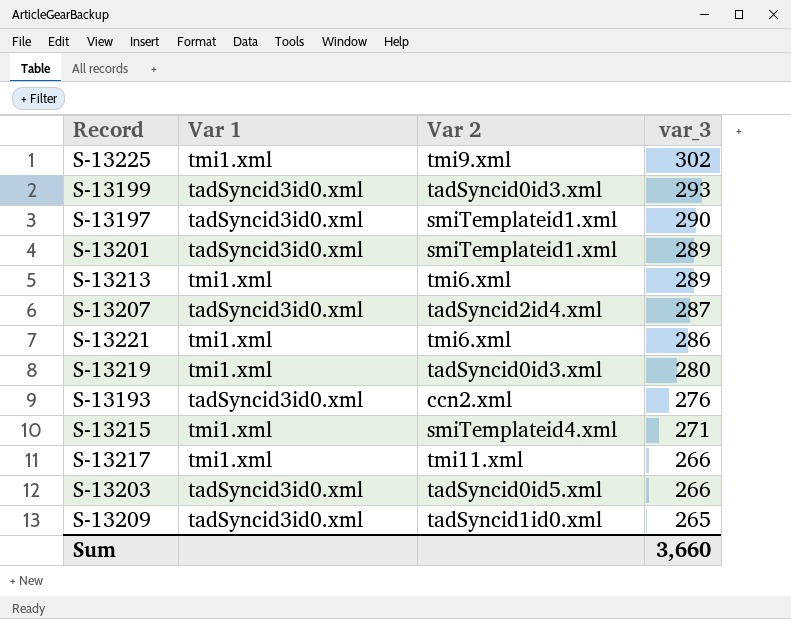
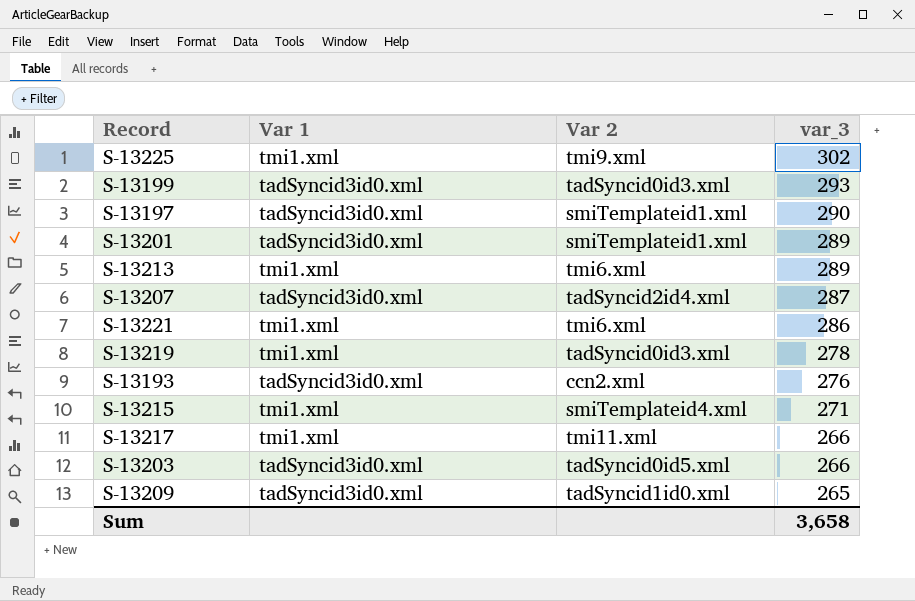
S-13219 | var_3: 280 -> 278
Sum | var_3: 3,660 -> 3,658

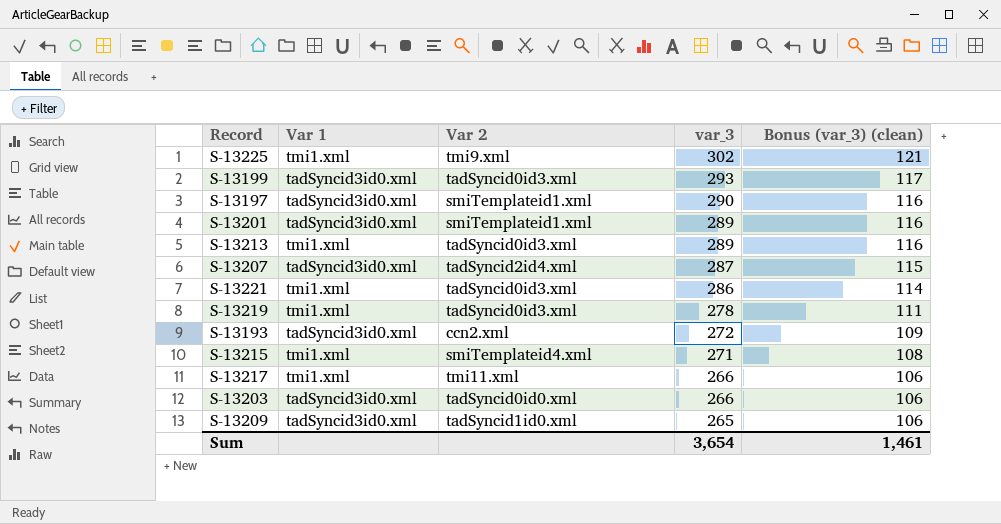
column Bonus (var_3) (clean) | formula: none -> [var_3] * 0.4
S-13213 | Var 2: tmi6.xml -> tadSyncid0id3.xml
S-13221 | Var 2: tmi6.xml -> tadSyncid0id3.xml
S-13193 | var_3: 276 -> 272
S-13203 | Var 2: tadSyncid0id5.xml -> tadSyncid0id0.xml
Sum | var_3: 3,658 -> 3,654

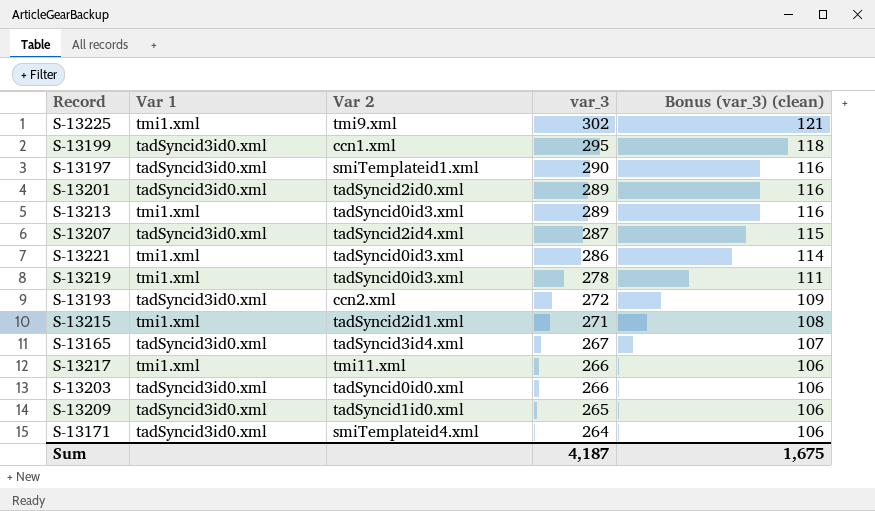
S-13199 | Var 2: tadSyncid0id3.xml -> ccn1.xml
S-13199 | var_3: 293 -> 295
S-13199 | Bonus (var_3) (clean): 117 -> 118
S-13201 | Var 2: smiTemplateid1.xml -> tadSyncid2id0.xml
S-13215 | Var 2: smiTemplateid4.xml -> tadSyncid2id1.xml
row S-13165: none -> tadSyncid3id0.xml | tadSyncid3id4.xml | 267 | 107
row S-13171: none -> tadSyncid3id0.xml | smiTemplateid4.xml | 264 | 106
Sum | var_3: 3,654 -> 4,187
Sum | Bonus (var_3) (clean): 1,461 -> 1,675

